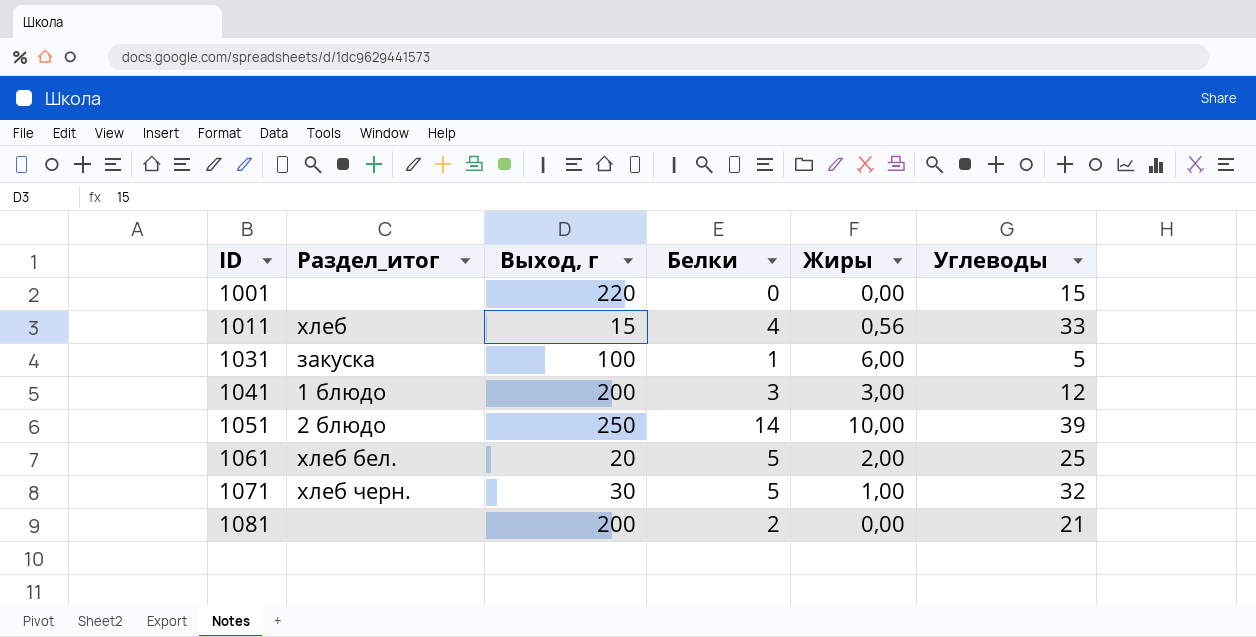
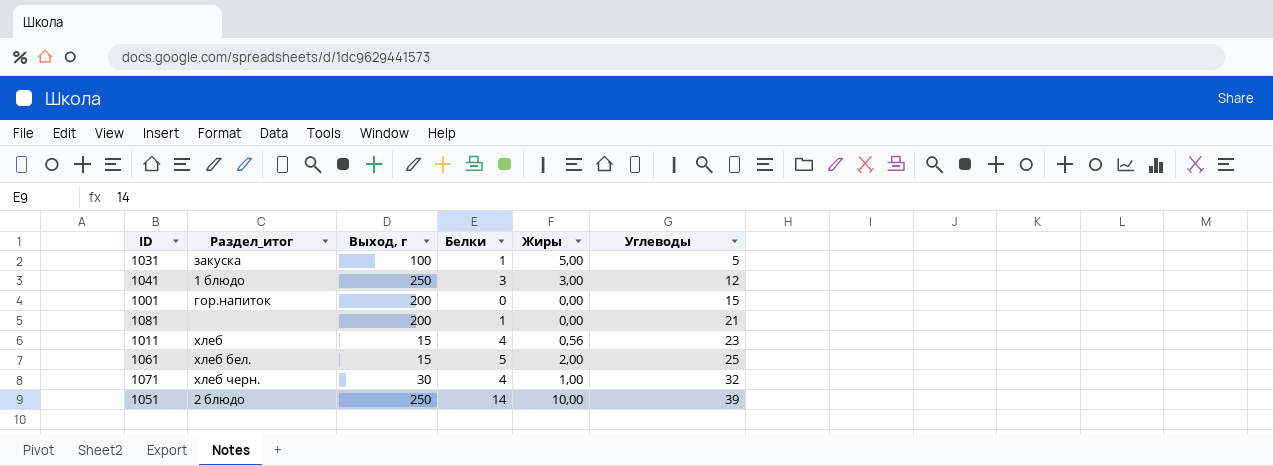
row order: ID ascending -> Углеводы ascending
1031 | Жиры: 6,00 -> 5,00
1041 | Выход, г: 200 -> 250
1001 | Раздел_итог: none -> гор.напиток
1001 | Выход, г: 220 -> 200
1081 | Белки: 2 -> 1
1011 | Углеводы: 33 -> 23
1061 | Выход, г: 20 -> 15
1071 | Белки: 5 -> 4

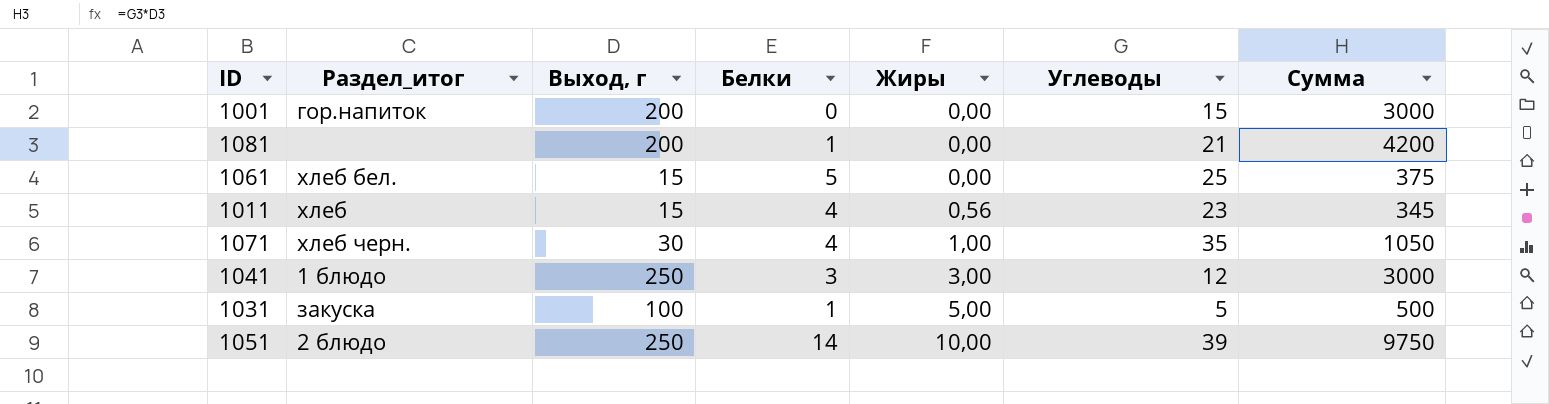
row order: Углеводы ascending -> Жиры ascending
column Сумма | formula: none -> [Выход, г] * [Углеводы]
1061 | Жиры: 2,00 -> 0,00
1071 | Углеводы: 32 -> 35

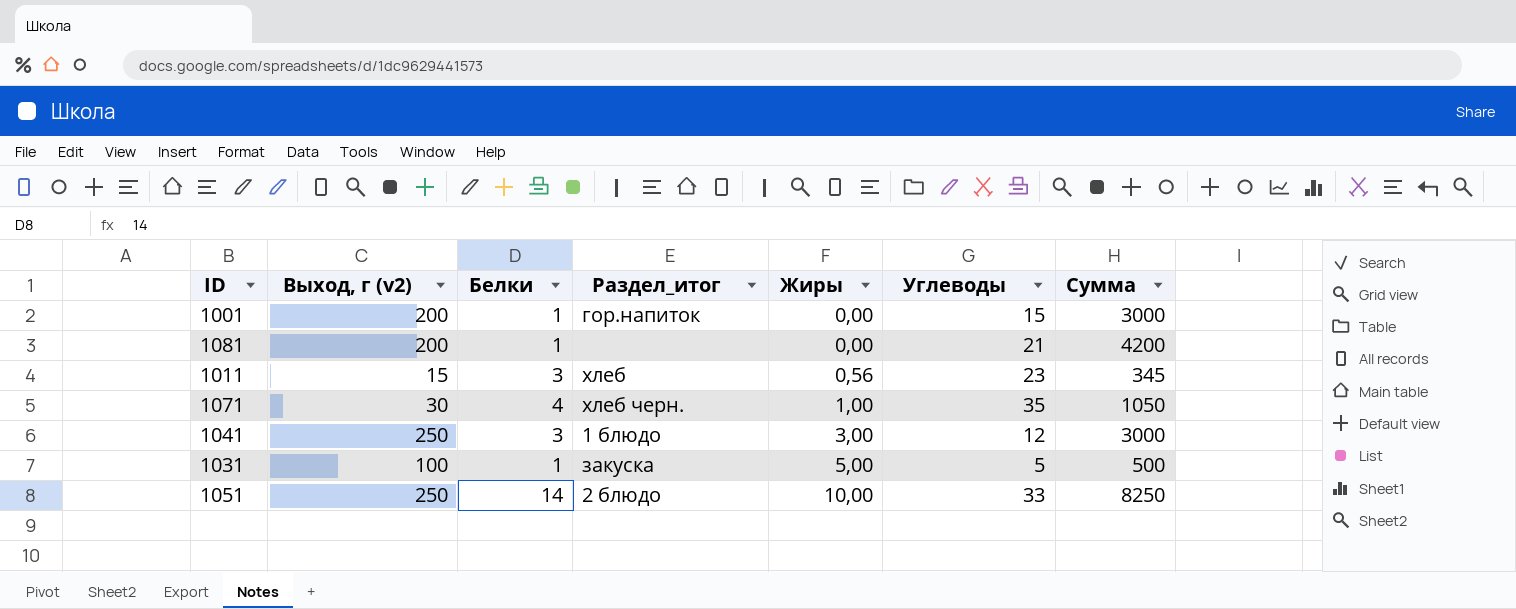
column name: Выход, г -> Выход, г (v2)
column Раздел_итог | position: 2 -> 4
row 1061: хлеб бел. | 15 | 5 | 0,00 | 25 | 375 -> none
1001 | Белки: 0 -> 1
1011 | Белки: 4 -> 3
1051 | Углеводы: 39 -> 33
1051 | Сумма: 9750 -> 8250

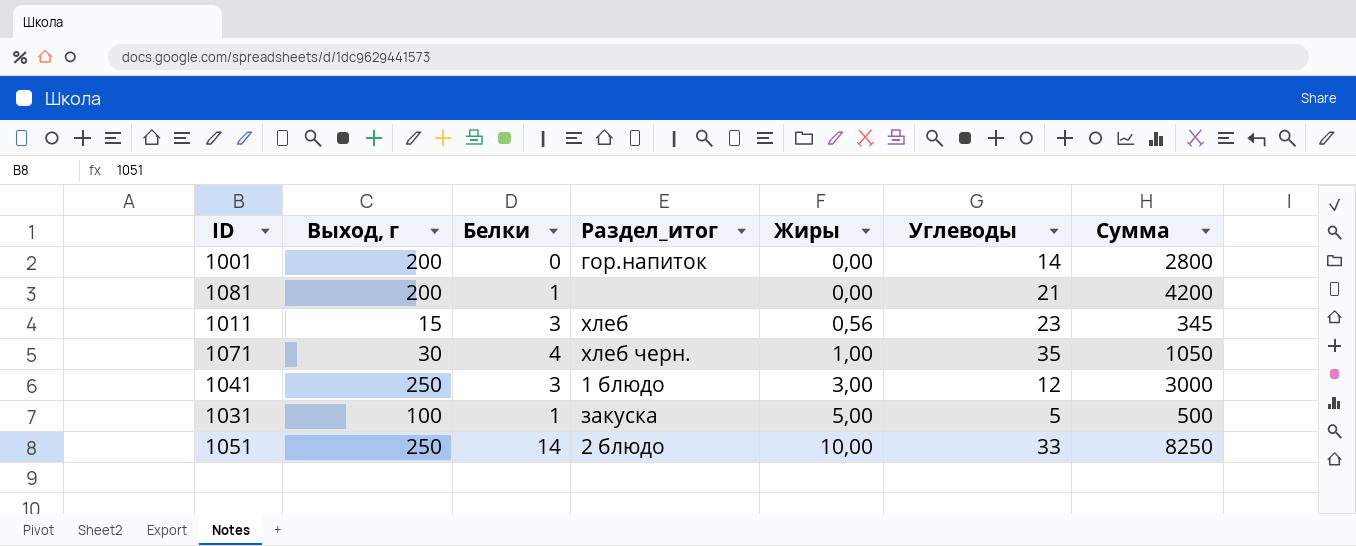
column name: Выход, г (v2) -> Выход, г
1001 | Белки: 1 -> 0
1001 | Углеводы: 15 -> 14
1001 | Сумма: 3000 -> 2800

